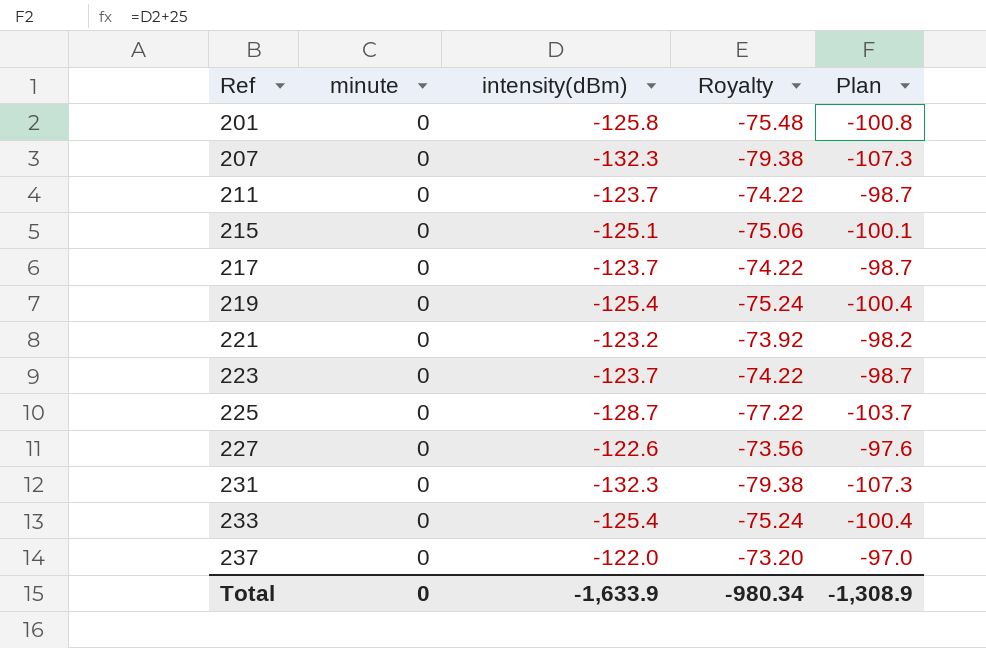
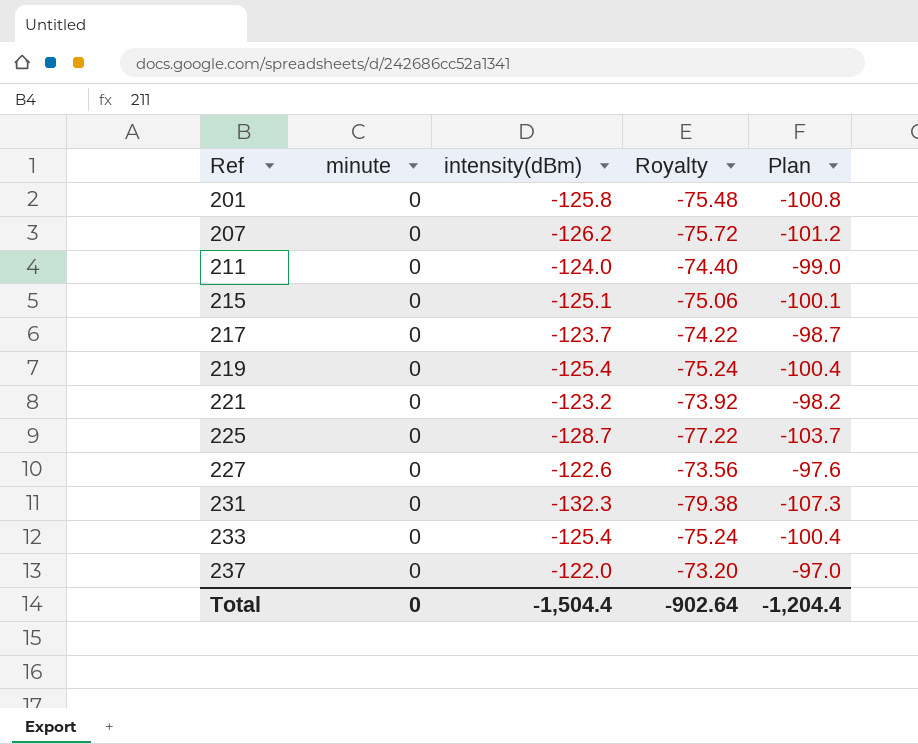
row 223: 0 | -123.7 | -74.22 | -98.7 -> none
207 | intensity(dBm): -132.3 -> -126.2
207 | Royalty: -79.38 -> -75.72
207 | Plan: -107.3 -> -101.2
211 | intensity(dBm): -123.7 -> -124.0
211 | Royalty: -74.22 -> -74.40
211 | Plan: -98.7 -> -99.0
Total | intensity(dBm): -1,633.9 -> -1,504.4
Total | Royalty: -980.34 -> -902.64
Total | Plan: -1,308.9 -> -1,204.4

